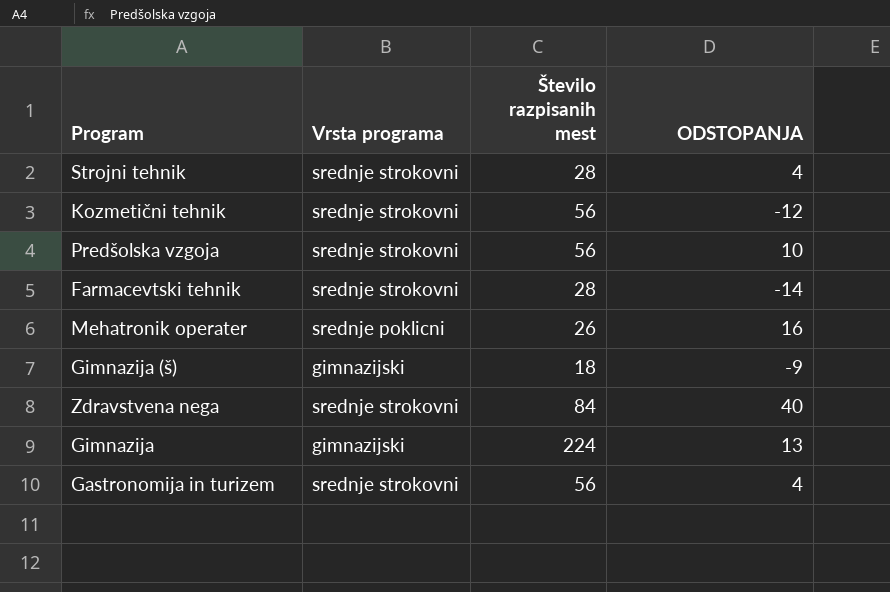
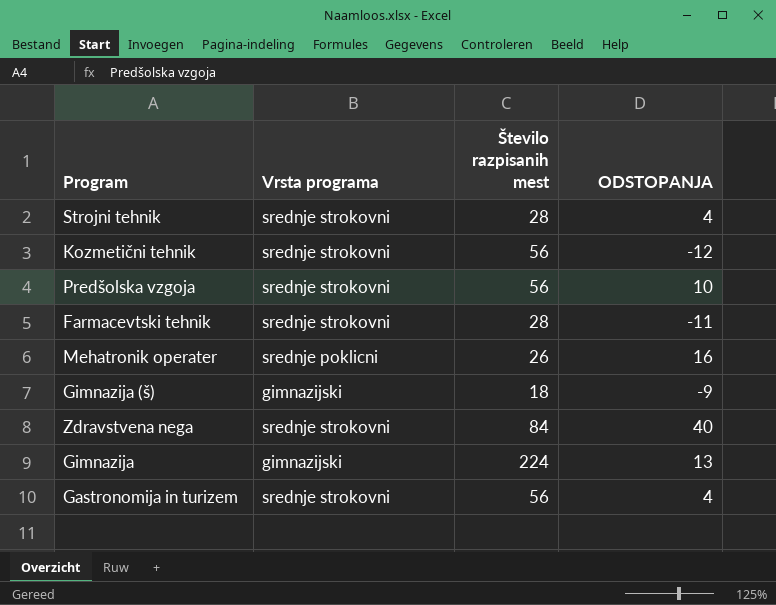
Farmacevtski tehnik | ODSTOPANJA: -14 -> -11

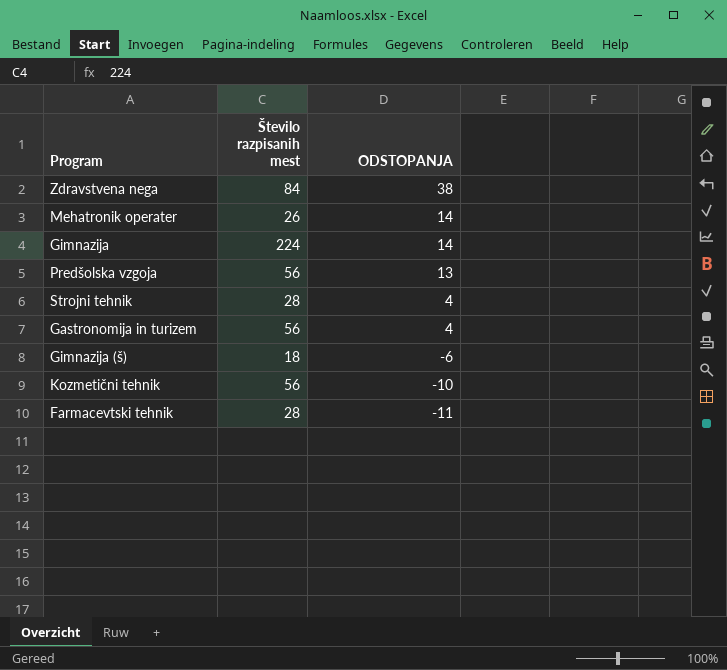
row order: none -> ODSTOPANJA descending
column Vrsta programa | position: 2 -> none
Zdravstvena nega | ODSTOPANJA: 40 -> 38
Mehatronik operater | ODSTOPANJA: 16 -> 14
Gimnazija | ODSTOPANJA: 13 -> 14
Predšolska vzgoja | ODSTOPANJA: 10 -> 13
Gimnazija (š) | ODSTOPANJA: -9 -> -6
Kozmetični tehnik | ODSTOPANJA: -12 -> -10

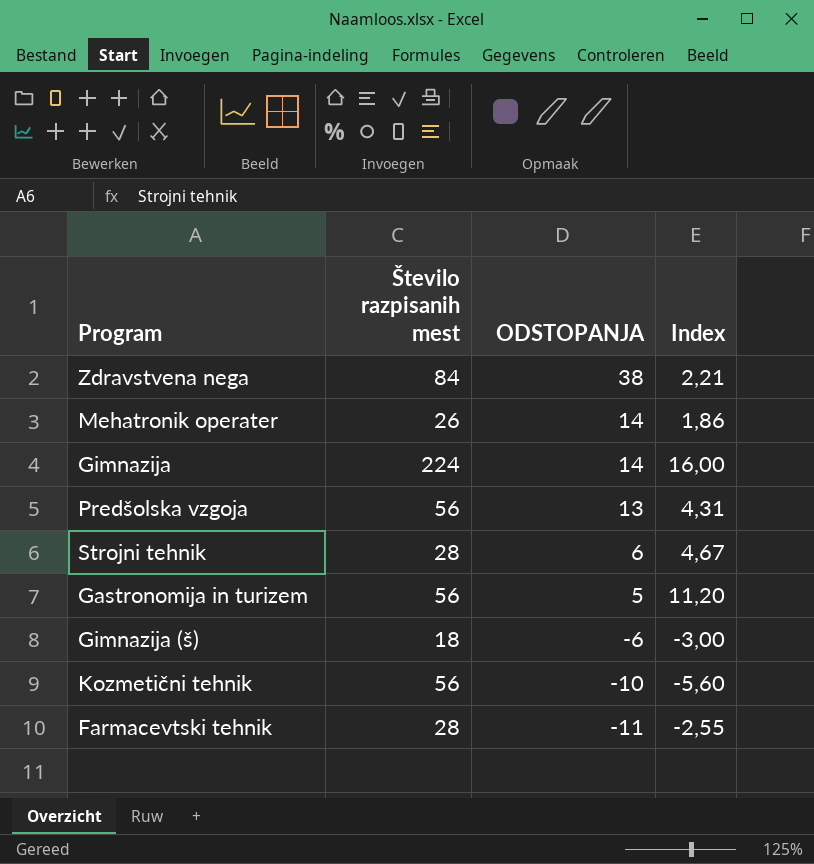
column Index | formula: none -> [Število razpisanih mest] / [ODSTOPANJA]
Strojni tehnik | ODSTOPANJA: 4 -> 6
Gastronomija in turizem | ODSTOPANJA: 4 -> 5

